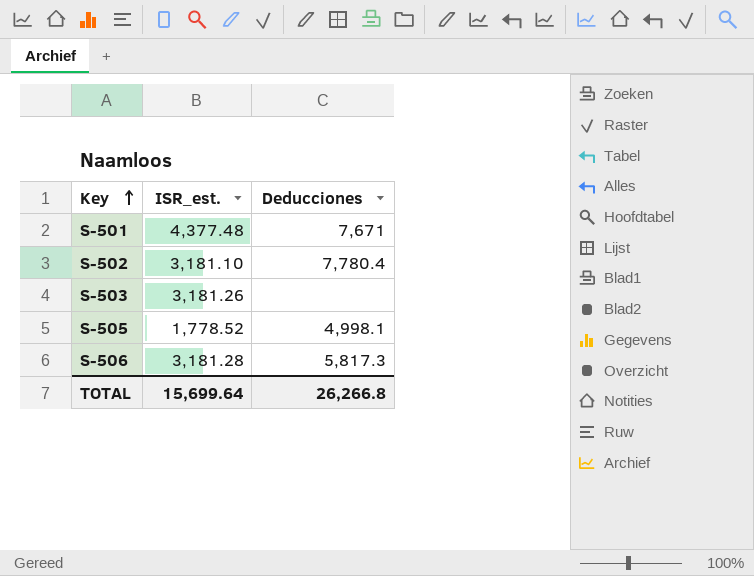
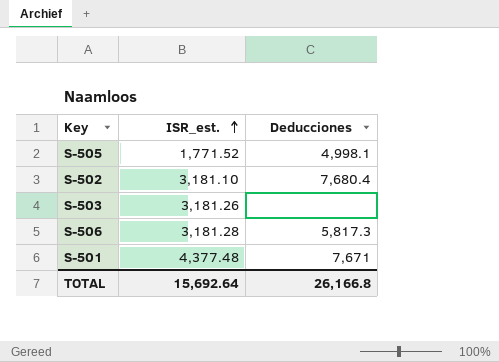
row order: Key ascending -> ISR_est. ascending
S-505 | ISR_est.: 1,778.52 -> 1,771.52
S-502 | Deducciones: 7,780.4 -> 7,680.4
TOTAL | ISR_est.: 15,699.64 -> 15,692.64
TOTAL | Deducciones: 26,266.8 -> 26,166.8

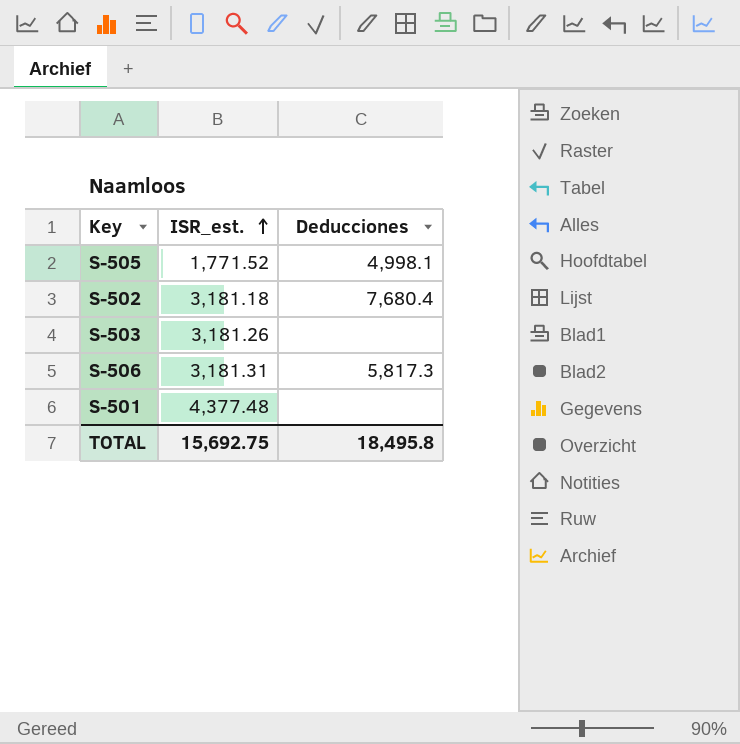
S-502 | ISR_est.: 3,181.10 -> 3,181.18
S-506 | ISR_est.: 3,181.28 -> 3,181.31
S-501 | Deducciones: 7,671 -> none
TOTAL | ISR_est.: 15,692.64 -> 15,692.75
TOTAL | Deducciones: 26,166.8 -> 18,495.8

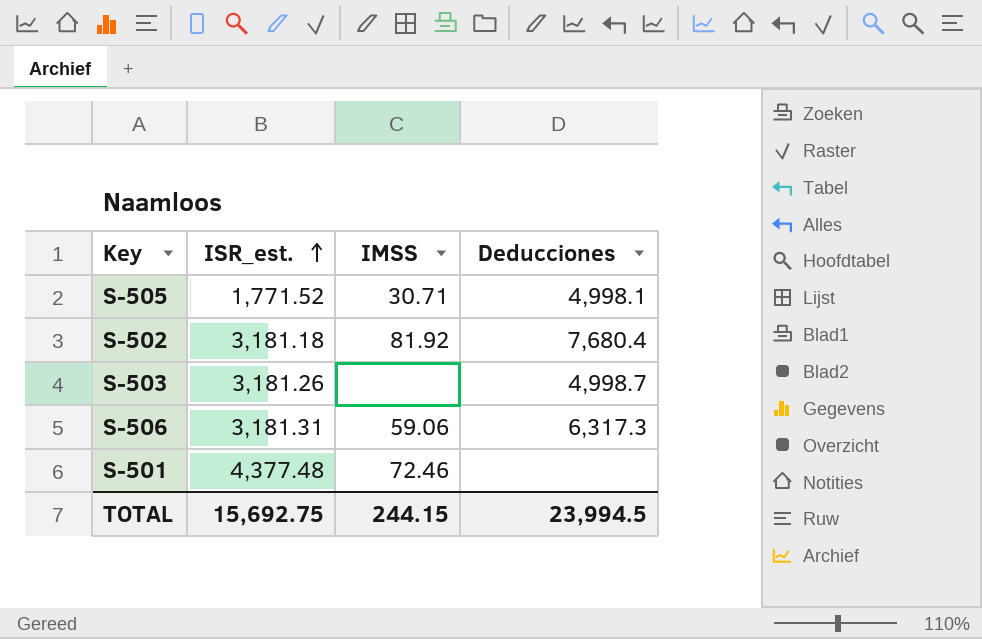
column IMSS | position: none -> 3
S-503 | Deducciones: none -> 4,998.7
S-506 | Deducciones: 5,817.3 -> 6,317.3
TOTAL | Deducciones: 18,495.8 -> 23,994.5

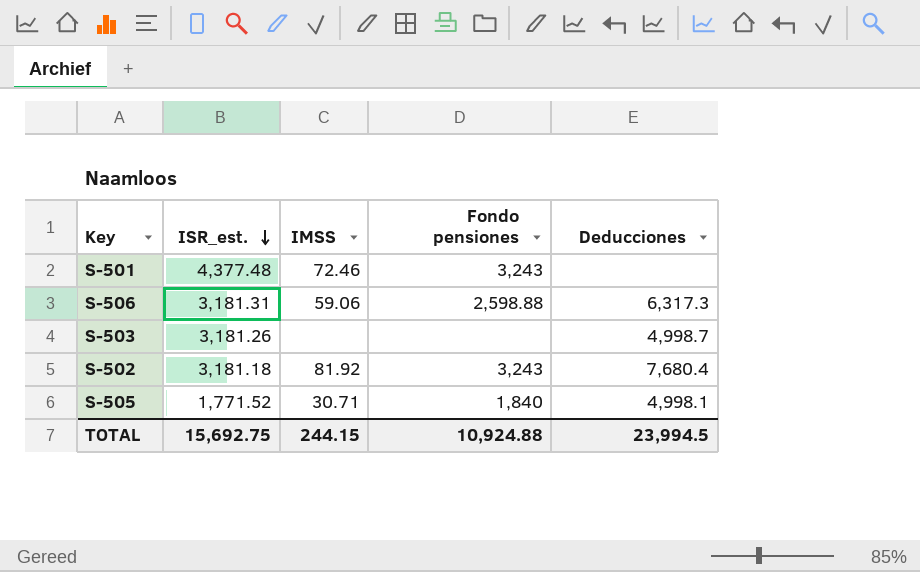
row order: ISR_est. ascending -> ISR_est. descending
column Fondo pensiones | position: none -> 4

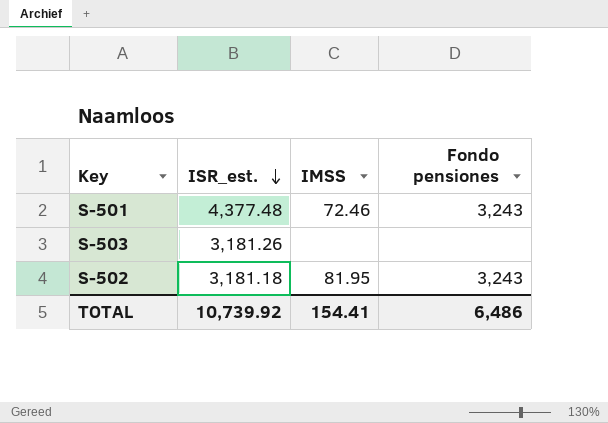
column Deducciones | position: 5 -> none
row S-506: 3,181.31 | 59.06 | 2,598.88 | 6,317.3 -> none
row S-505: 1,771.52 | 30.71 | 1,840 | 4,998.1 -> none
S-502 | IMSS: 81.92 -> 81.95
TOTAL | ISR_est.: 15,692.75 -> 10,739.92
TOTAL | IMSS: 244.15 -> 154.41
TOTAL | Fondo pensiones: 10,924.88 -> 6,486

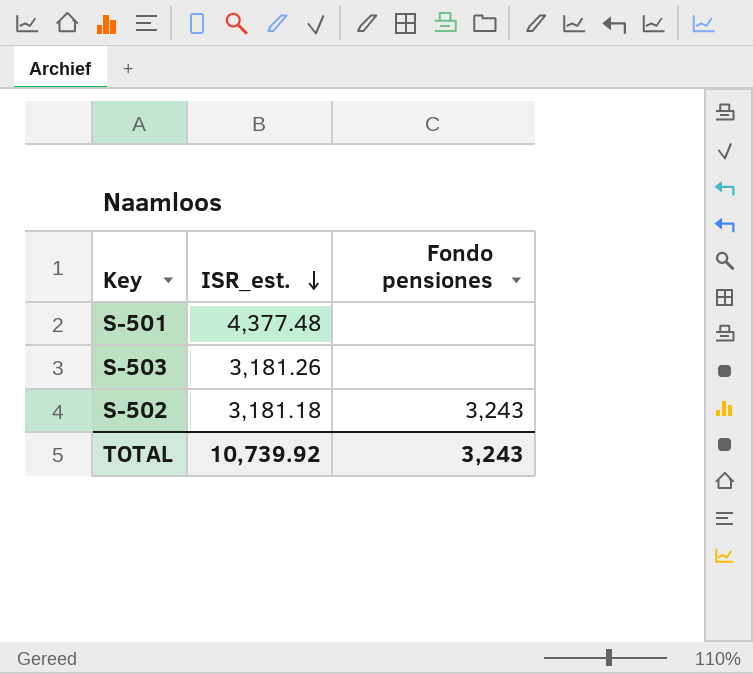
column IMSS | position: 3 -> none
S-501 | Fondo pensiones: 3,243 -> none
TOTAL | Fondo pensiones: 6,486 -> 3,243

